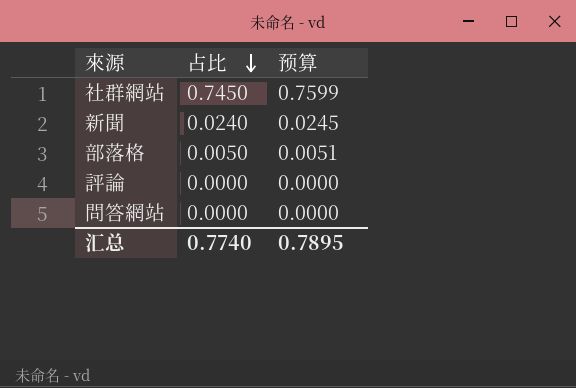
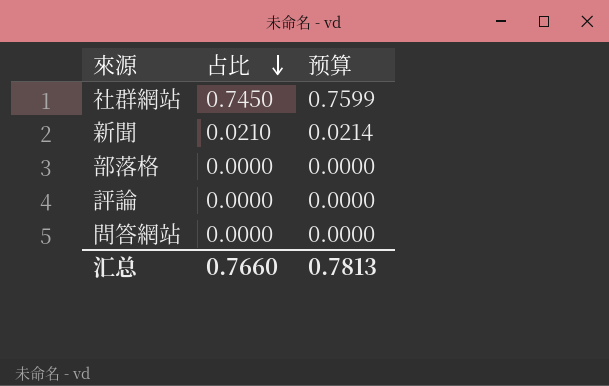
新聞 | 占比: 0.0240 -> 0.0210
新聞 | 预算: 0.0245 -> 0.0214
部落格 | 占比: 0.0050 -> 0.0000
部落格 | 预算: 0.0051 -> 0.0000
汇总 | 占比: 0.7740 -> 0.7660
汇总 | 预算: 0.7895 -> 0.7813

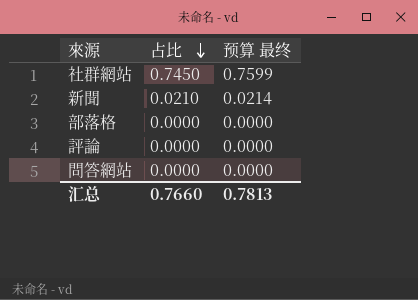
column name: 预算 -> 预算 最终

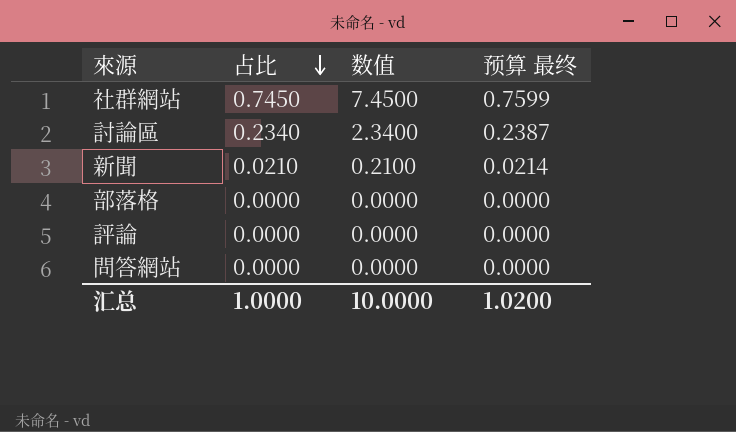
column 数值 | formula: none -> [占比] * 10
row 討論區: none -> 0.2340 | 2.3400 | 0.2387
汇总 | 占比: 0.7660 -> 1.0000
汇总 | 预算 最终: 0.7813 -> 1.0200

